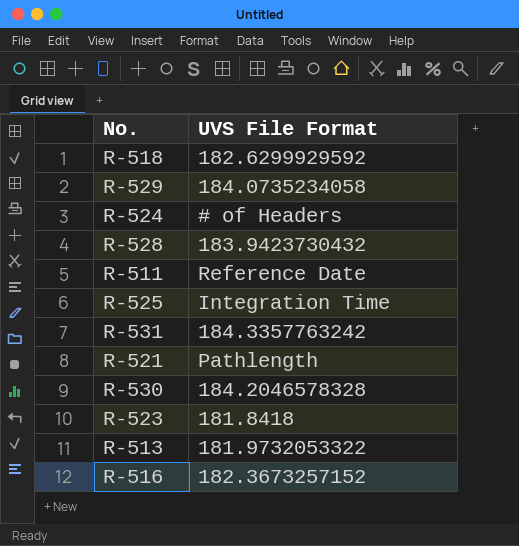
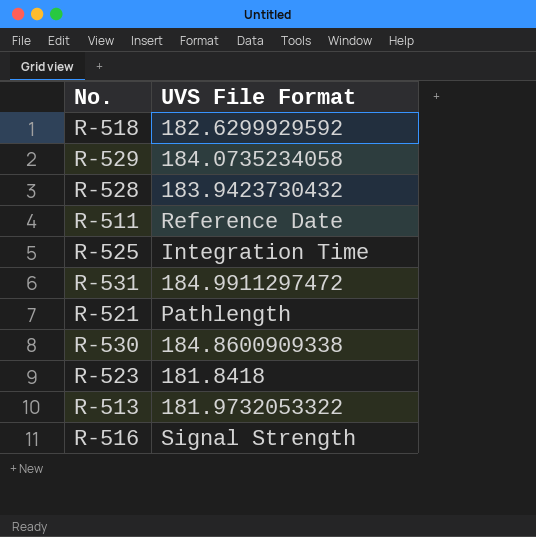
row R-524: # of Headers -> none
R-531 | UVS File Format: 184.3357763242 -> 184.9911297472
R-530 | UVS File Format: 184.2046578328 -> 184.8600909338
R-516 | UVS File Format: 182.3673257152 -> Signal Strength

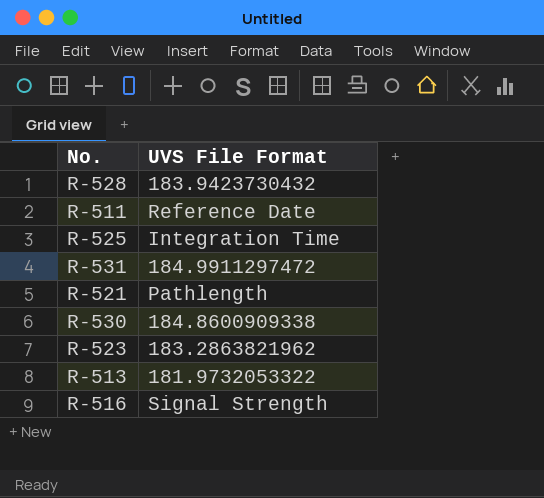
row R-518: 182.6299929592 -> none
row R-529: 184.0735234058 -> none
R-523 | UVS File Format: 181.8418 -> 183.2863821962

